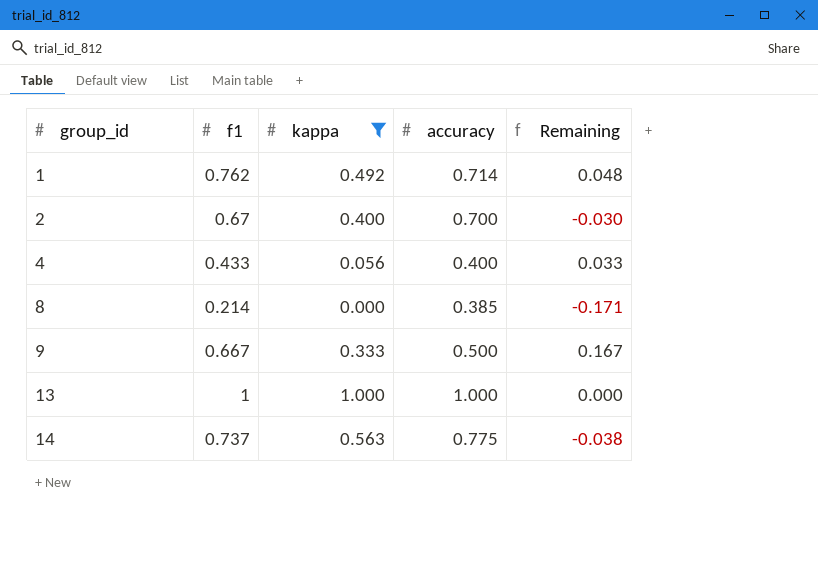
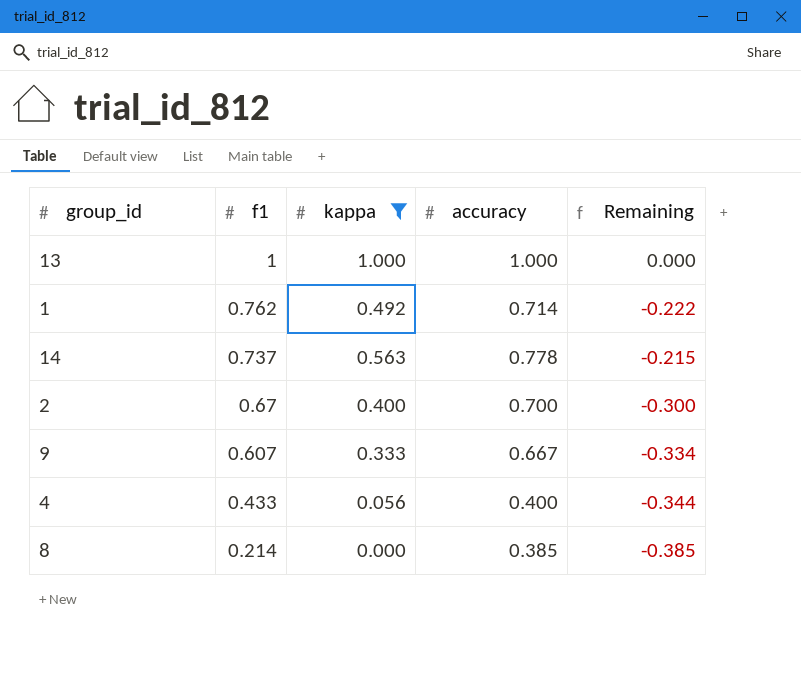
row order: group_id ascending -> f1 descending
column Remaining | formula: [f1] - [accuracy] -> [kappa] - [accuracy]
14 | accuracy: 0.775 -> 0.778
9 | f1: 0.667 -> 0.607
9 | accuracy: 0.500 -> 0.667

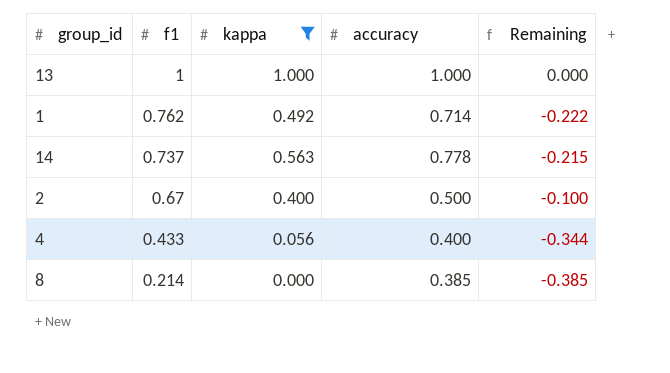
row 9: 0.607 | 0.333 | 0.667 | -0.334 -> none
2 | accuracy: 0.700 -> 0.500
2 | Remaining: -0.300 -> -0.100

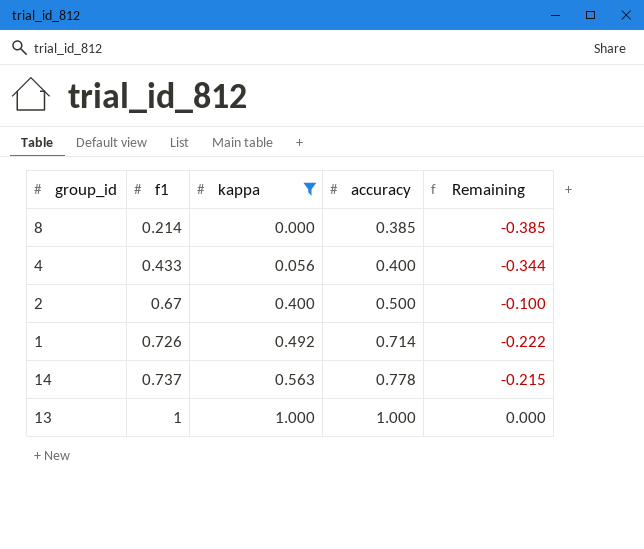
row order: f1 descending -> f1 ascending
1 | f1: 0.762 -> 0.726

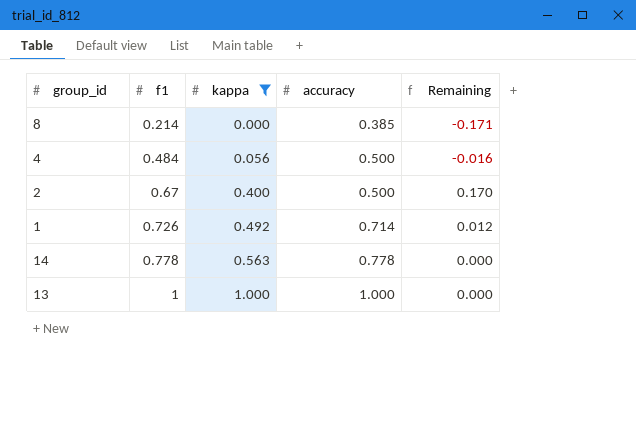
column Remaining | formula: [kappa] - [accuracy] -> [f1] - [accuracy]
4 | f1: 0.433 -> 0.484
4 | accuracy: 0.400 -> 0.500
14 | f1: 0.737 -> 0.778

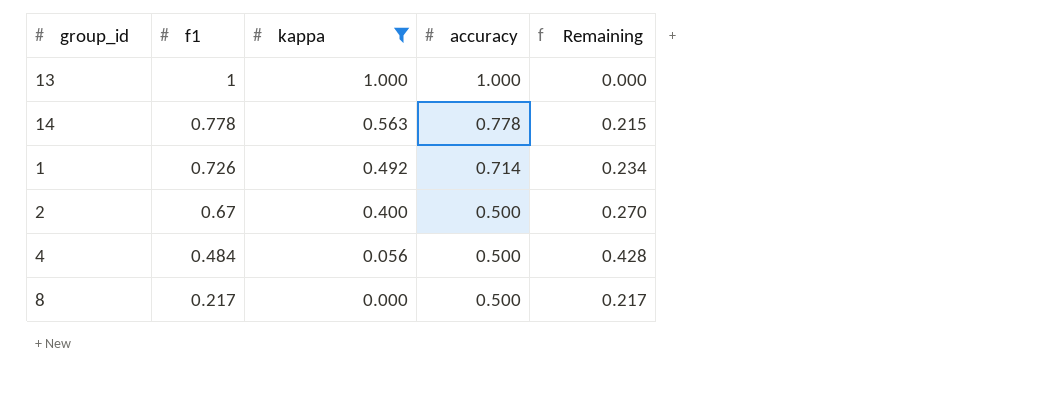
row order: f1 ascending -> f1 descending
column Remaining | formula: [f1] - [accuracy] -> [f1] - [kappa]
8 | f1: 0.214 -> 0.217
8 | accuracy: 0.385 -> 0.500

